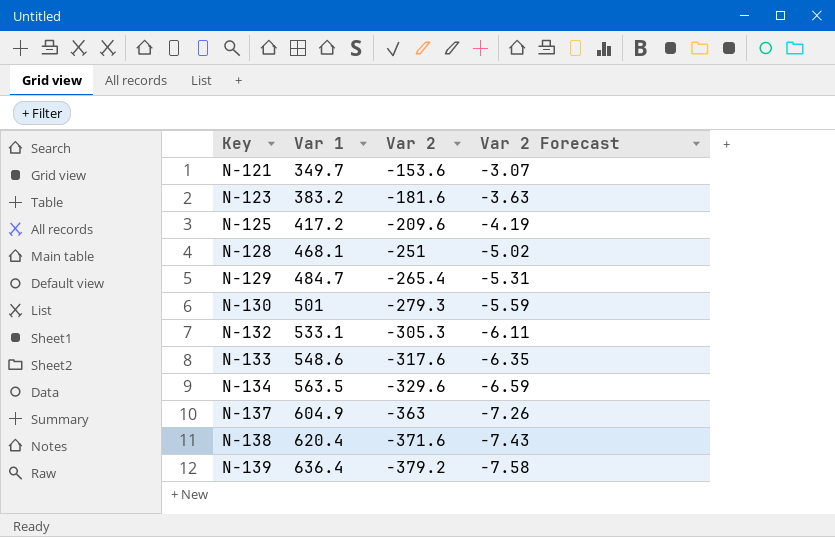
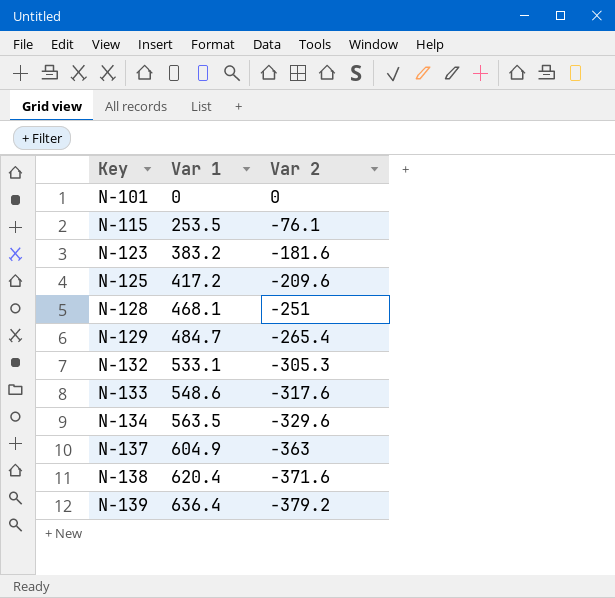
column Var 2 Forecast | formula: [Var 2] * 0.02 -> none
row N-121: 349.7 | -153.6 | -3.07 -> none
row N-130: 501 | -279.3 | -5.59 -> none
row N-101: none -> 0 | 0
row N-115: none -> 253.5 | -76.1

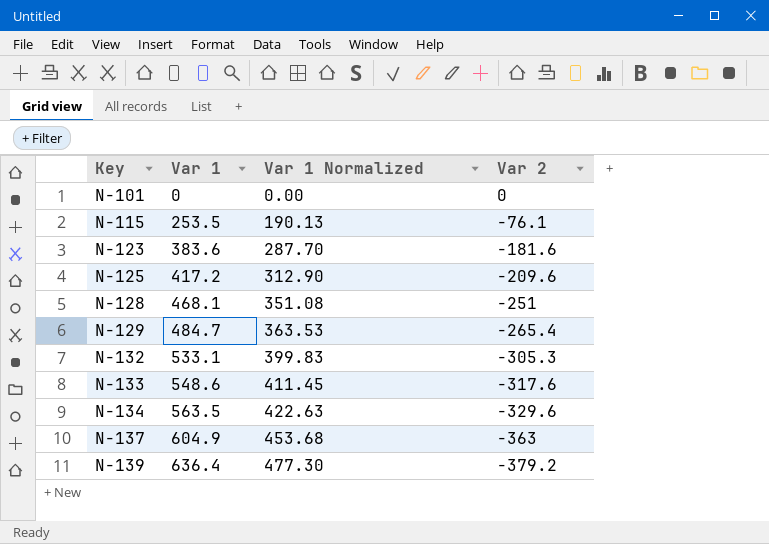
column Var 1 Normalized | formula: none -> [Var 1] * 0.75
row N-138: 620.4 | -371.6 -> none
N-123 | Var 1: 383.2 -> 383.6

